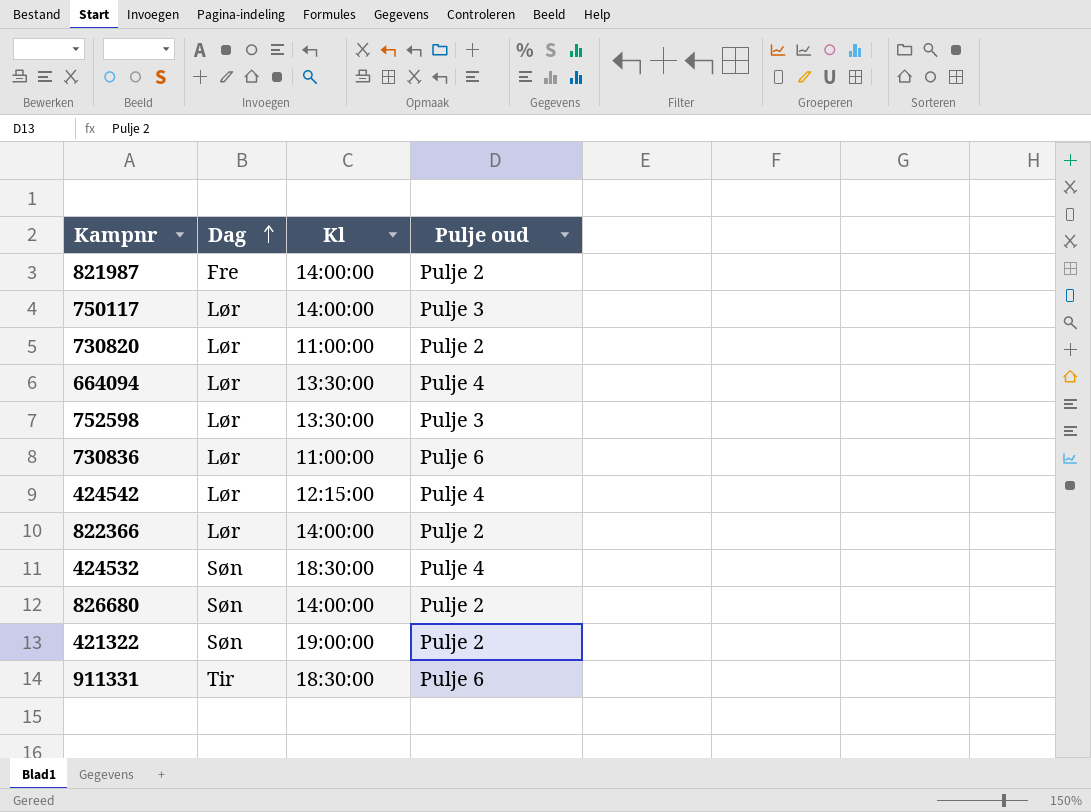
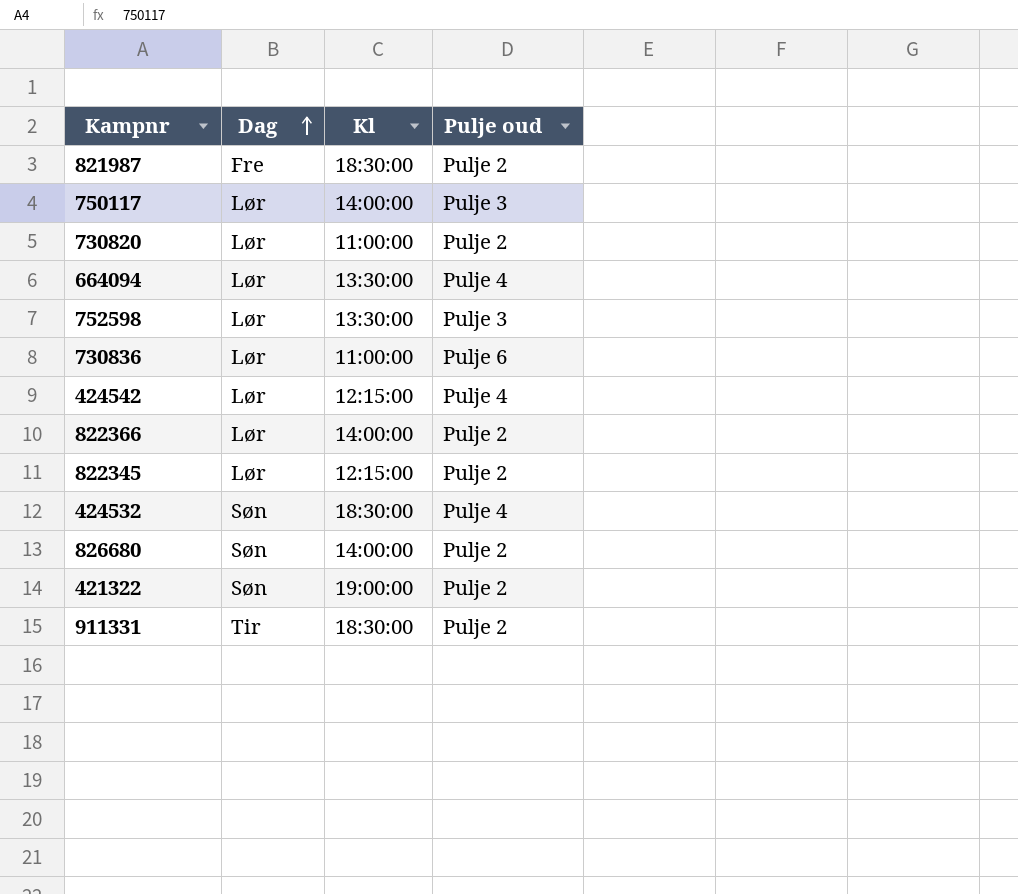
821987 | Kl: 14:00:00 -> 18:30:00
row 822345: none -> Lør | 12:15:00 | Pulje 2
911331 | Pulje oud: Pulje 6 -> Pulje 2

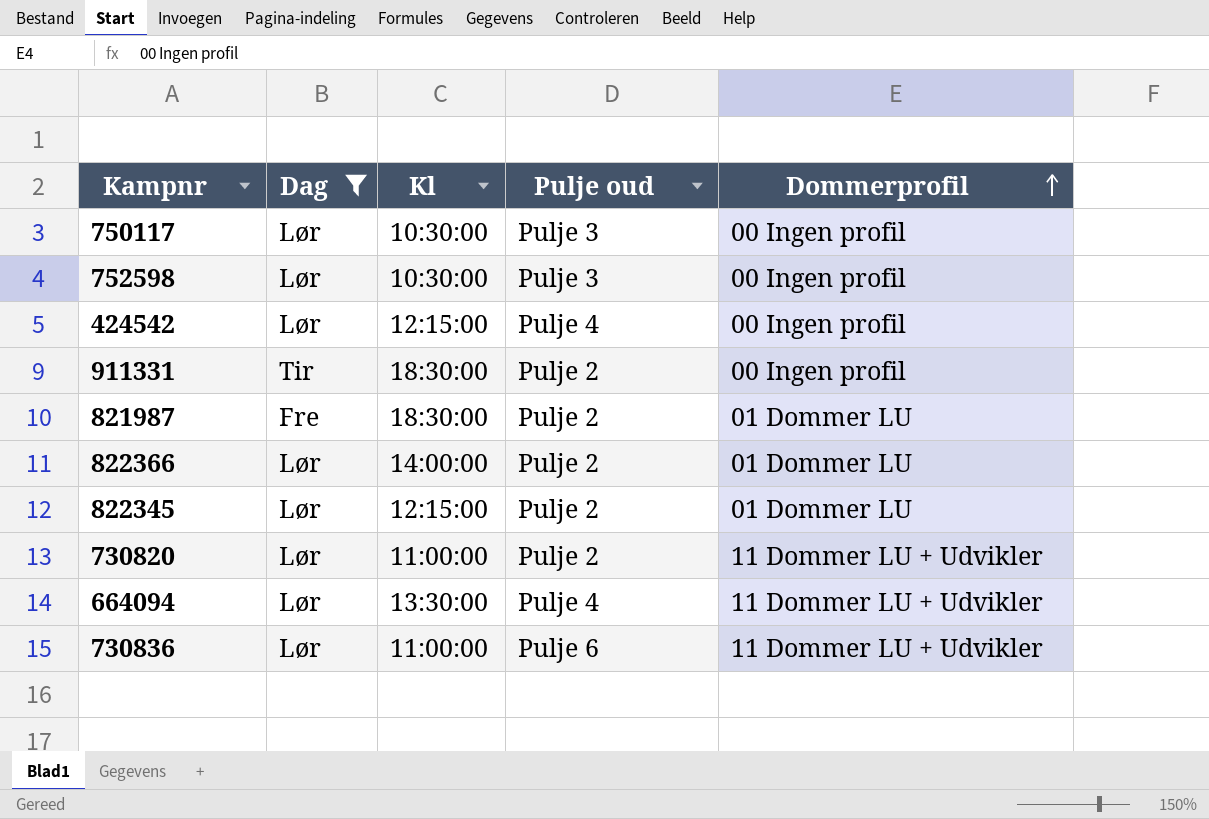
filter: none -> Dag != Søn
row order: Dag ascending -> Dommerprofil ascending
column Dommerprofil | position: none -> 5
750117 | Kl: 14:00:00 -> 10:30:00
752598 | Kl: 13:30:00 -> 10:30:00

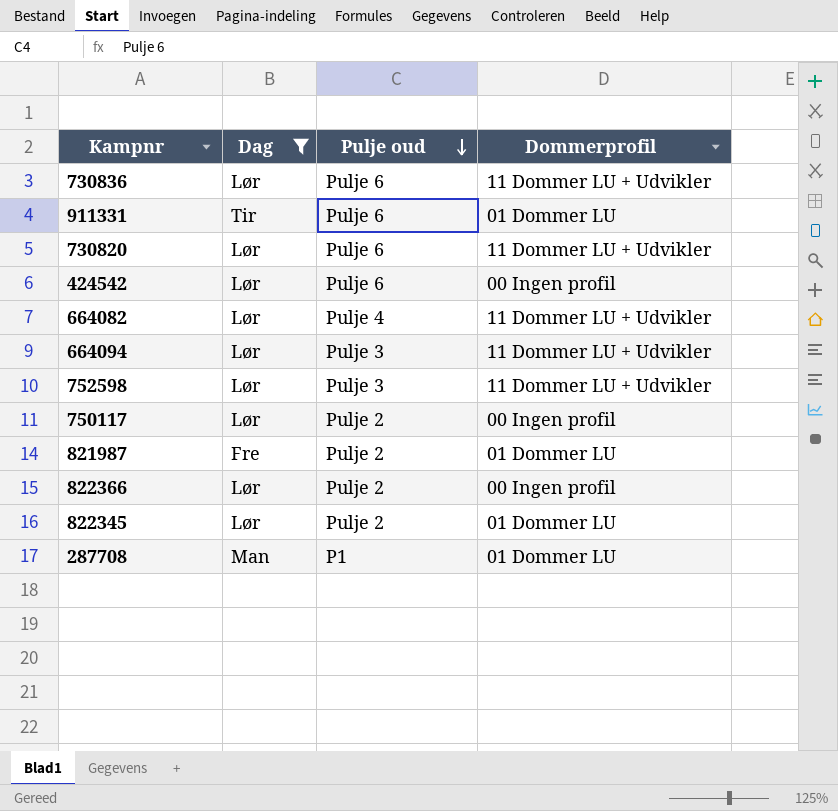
row order: Dommerprofil ascending -> Pulje oud descending
column Kl | position: 3 -> none
911331 | Pulje oud: Pulje 2 -> Pulje 6
911331 | Dommerprofil: 00 Ingen profil -> 01 Dommer LU
730820 | Pulje oud: Pulje 2 -> Pulje 6
424542 | Pulje oud: Pulje 4 -> Pulje 6
row 664082: none -> Lør | Pulje 4 | 11 Dommer LU + Udvikler
664094 | Pulje oud: Pulje 4 -> Pulje 3
752598 | Dommerprofil: 00 Ingen profil -> 11 Dommer LU + Udvikler
750117 | Pulje oud: Pulje 3 -> Pulje 2
822366 | Dommerprofil: 01 Dommer LU -> 00 Ingen profil
row 287708: none -> Man | P1 | 01 Dommer LU

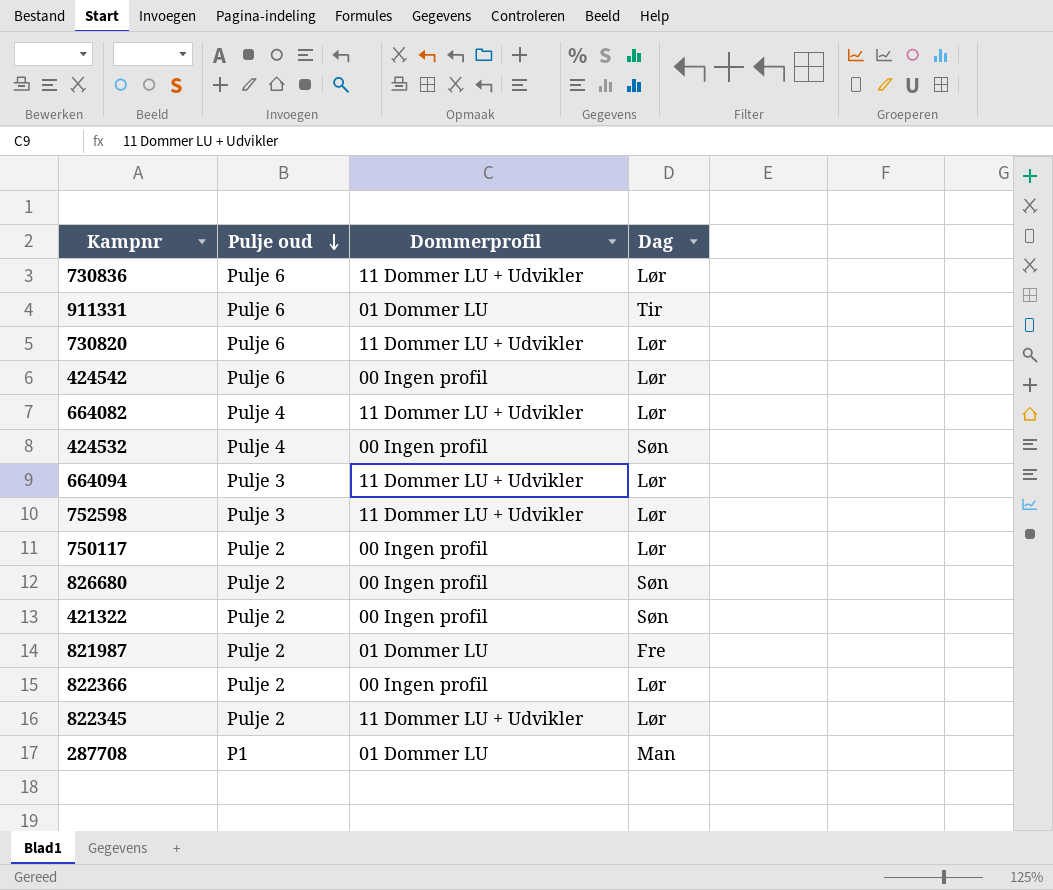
filter: Dag != Søn -> none
column Dag | position: 2 -> 4
822345 | Dommerprofil: 01 Dommer LU -> 11 Dommer LU + Udvikler

